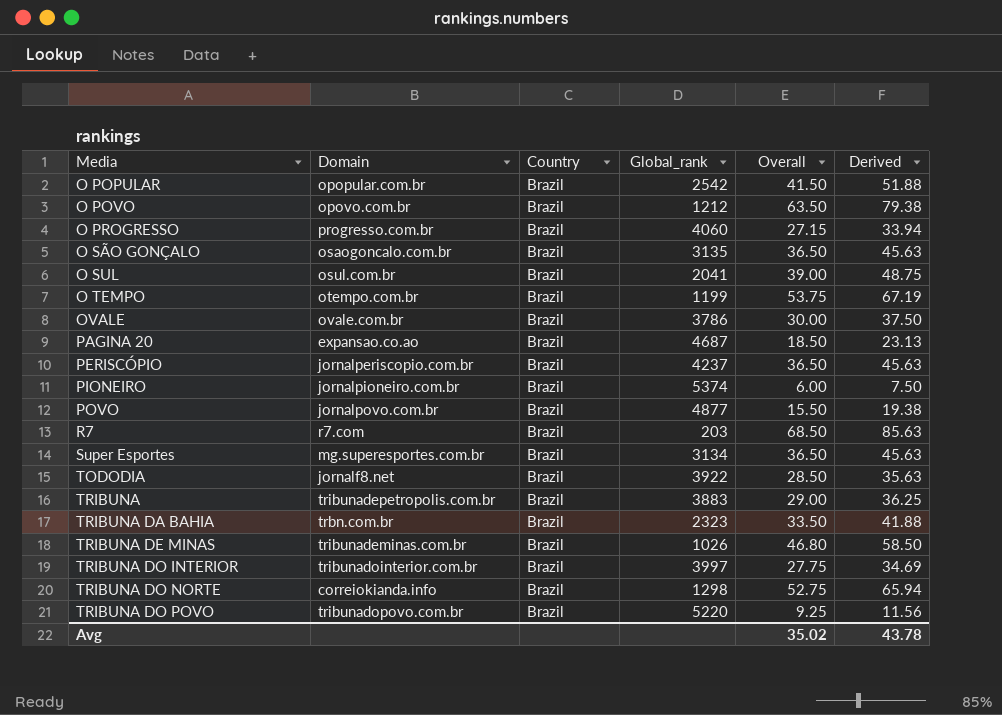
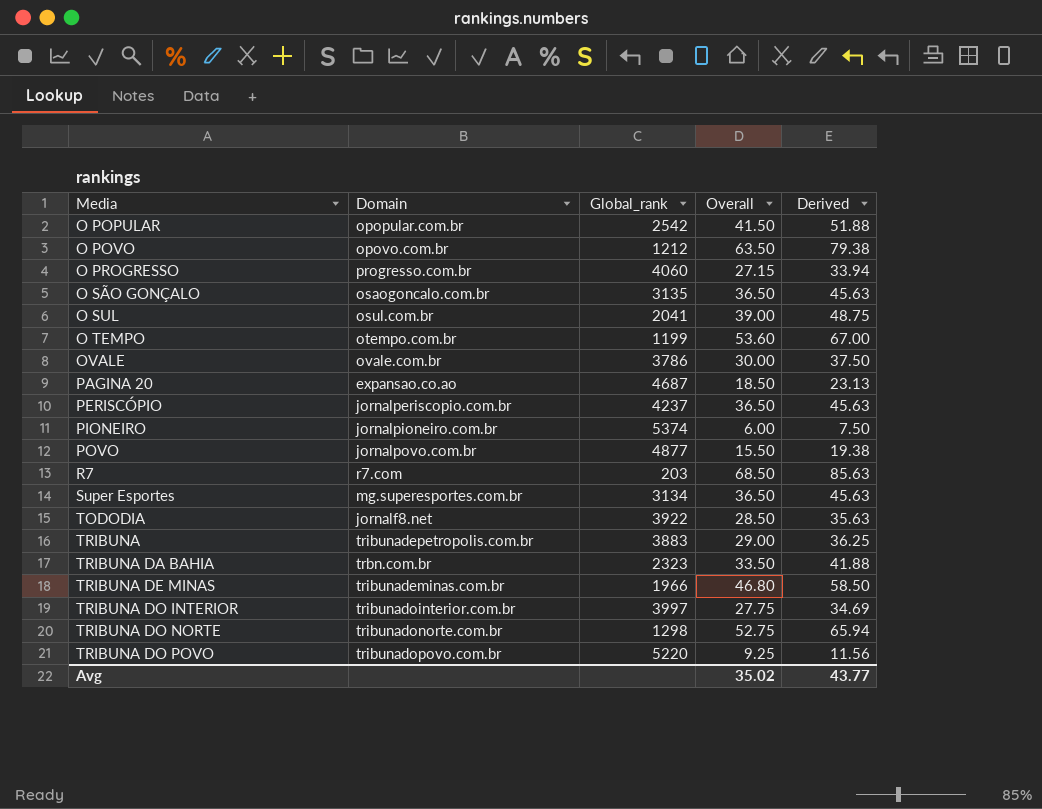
column Country | position: 3 -> none
O TEMPO | Overall: 53.75 -> 53.60
O TEMPO | Derived: 67.19 -> 67.00
TRIBUNA DE MINAS | Global_rank: 1026 -> 1966
TRIBUNA DO NORTE | Domain: correiokianda.info -> tribunadonorte.com.br
Avg | Derived: 43.78 -> 43.77

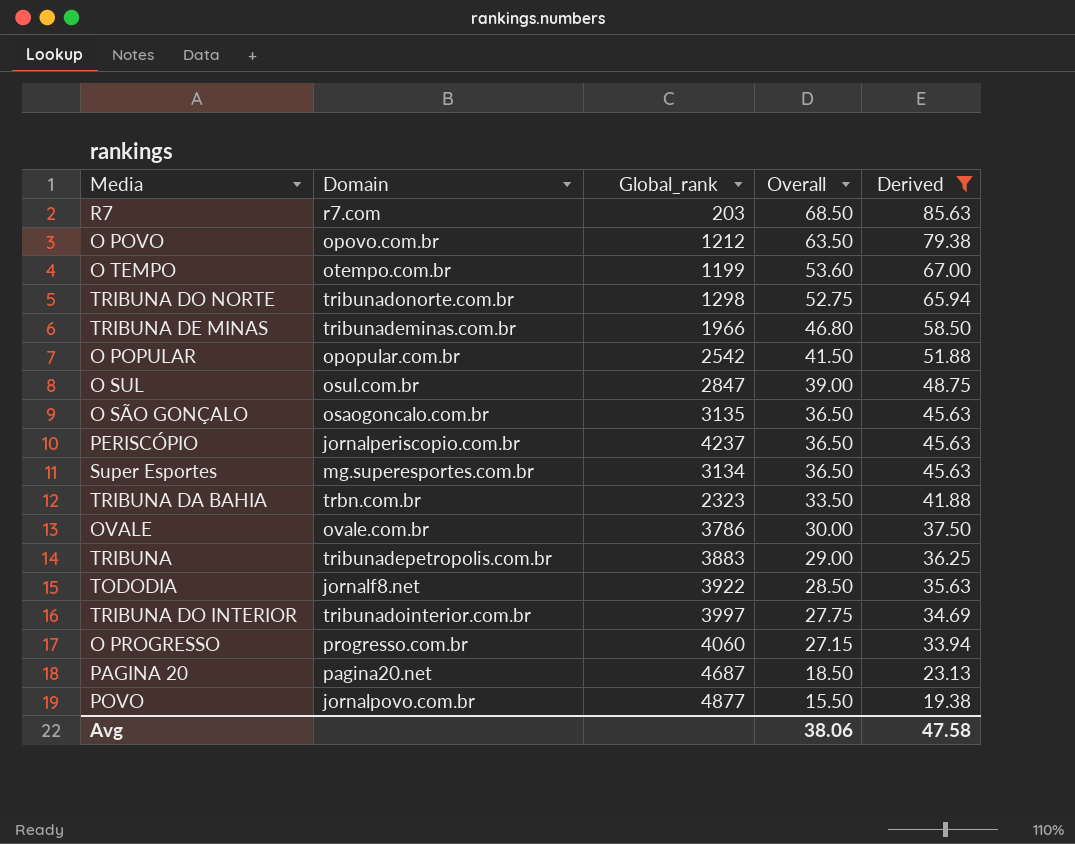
filter: none -> Derived >= 19.38
row order: Media ascending -> Overall descending
O SUL | Global_rank: 2041 -> 2847
PAGINA 20 | Domain: expansao.co.ao -> pagina20.net
Avg | Overall: 35.02 -> 38.06
Avg | Derived: 43.77 -> 47.58

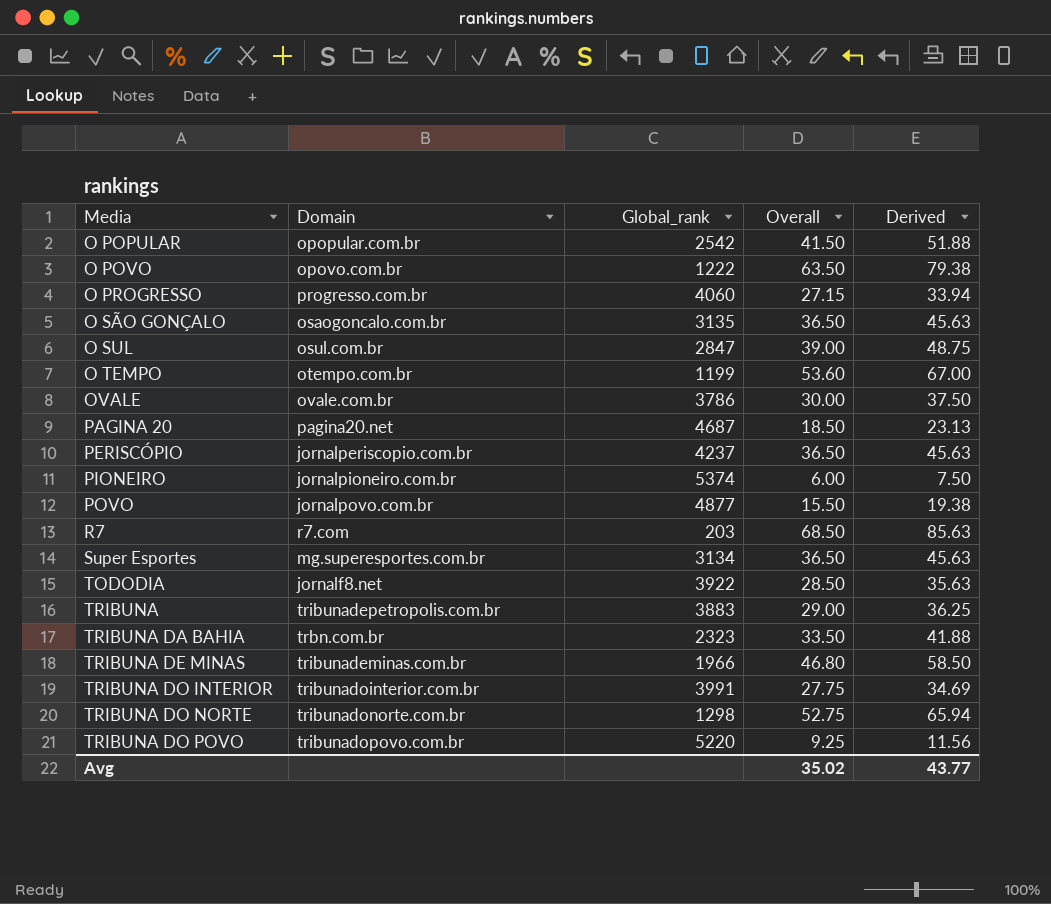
filter: Derived >= 19.38 -> none
row order: Overall descending -> Media ascending
O POVO | Global_rank: 1212 -> 1222
TRIBUNA DO INTERIOR | Global_rank: 3997 -> 3991
Avg | Overall: 38.06 -> 35.02
Avg | Derived: 47.58 -> 43.77

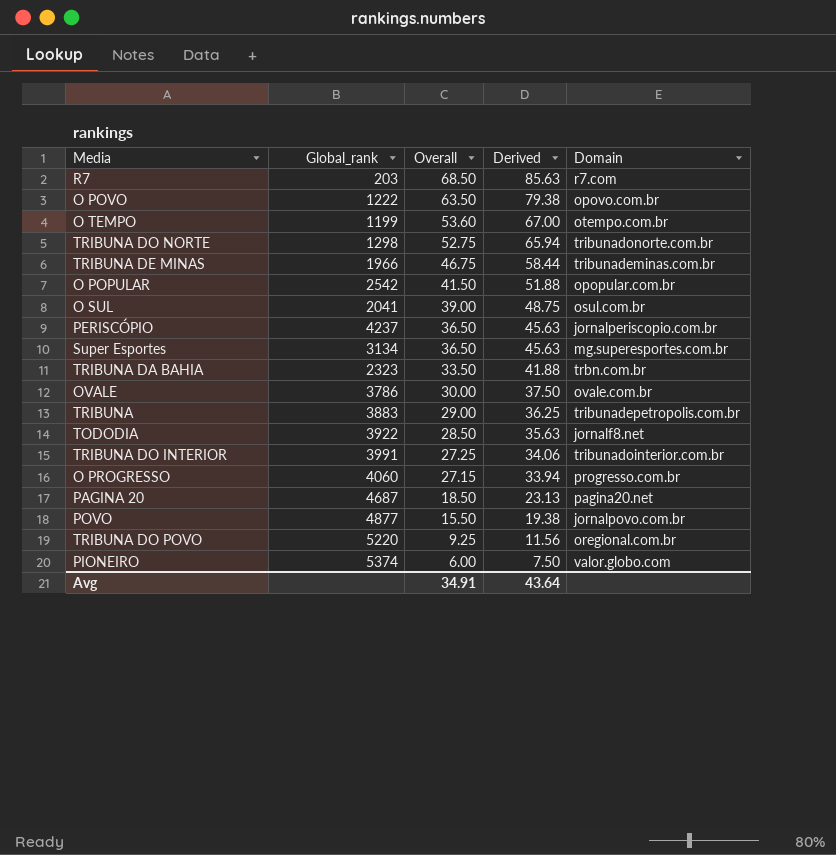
row order: Media ascending -> Overall descending
column Domain | position: 2 -> 5
row O SÃO GONÇALO: osaogoncalo.com.br | 3135 | 36.50 | 45.63 -> none
TRIBUNA DE MINAS | Overall: 46.80 -> 46.75
TRIBUNA DE MINAS | Derived: 58.50 -> 58.44
O SUL | Global_rank: 2847 -> 2041
TRIBUNA DO INTERIOR | Overall: 27.75 -> 27.25
TRIBUNA DO INTERIOR | Derived: 34.69 -> 34.06
TRIBUNA DO POVO | Domain: tribunadopovo.com.br -> oregional.com.br
PIONEIRO | Domain: jornalpioneiro.com.br -> valor.globo.com
Avg | Overall: 35.02 -> 34.91
Avg | Derived: 43.77 -> 43.64

